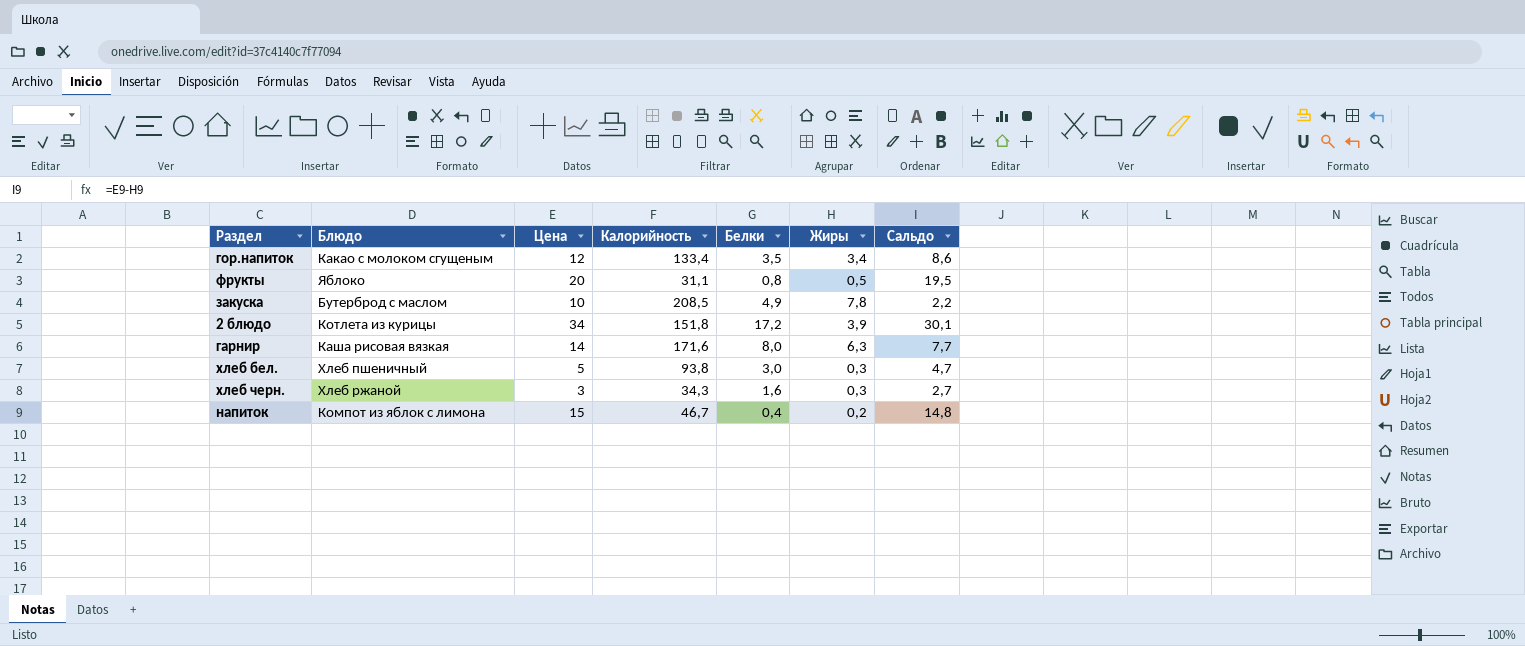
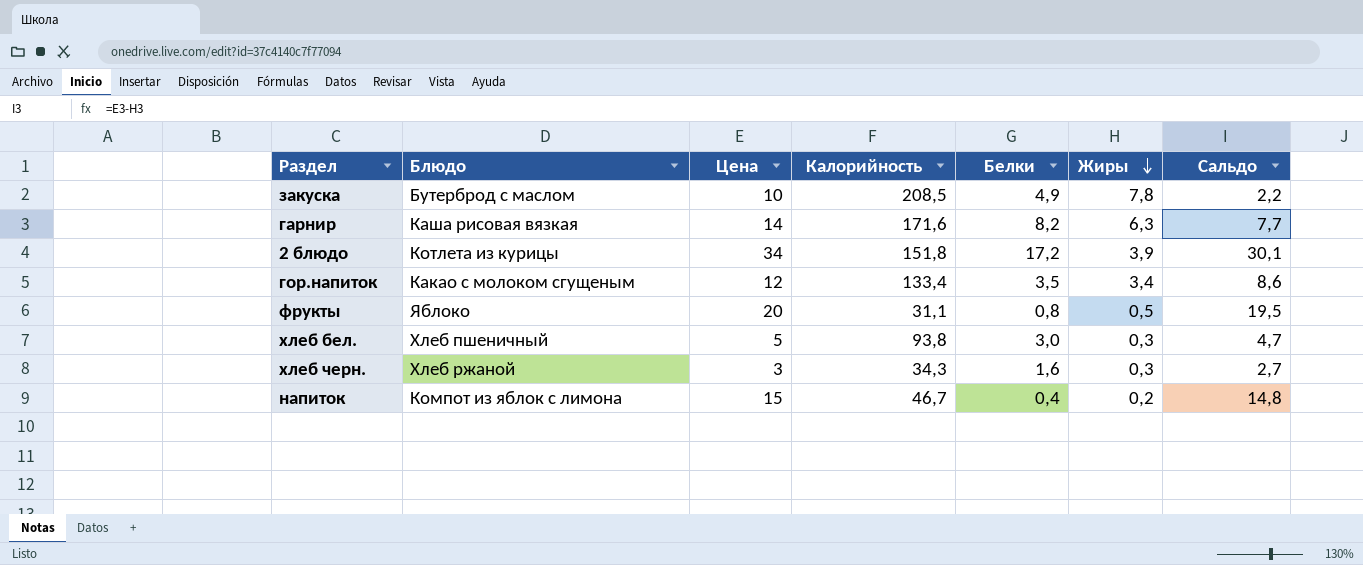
row order: none -> Жиры descending
гарнир | Белки: 8,0 -> 8,2

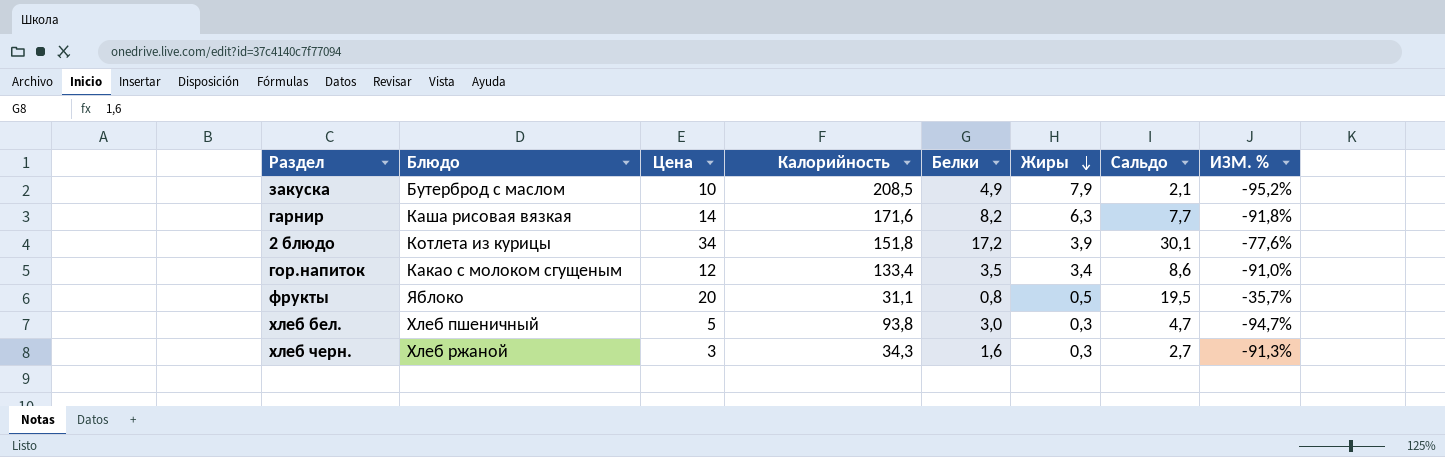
column ИЗМ. % | formula: none -> ([Цена] - [Калорийность]) / [Калорийность]
row напиток: Компот из яблок с лимона | 15 | 46,7 | 0,4 | 0,2 | 14,8 -> none
закуска | Жиры: 7,8 -> 7,9
закуска | Сальдо: 2,2 -> 2,1

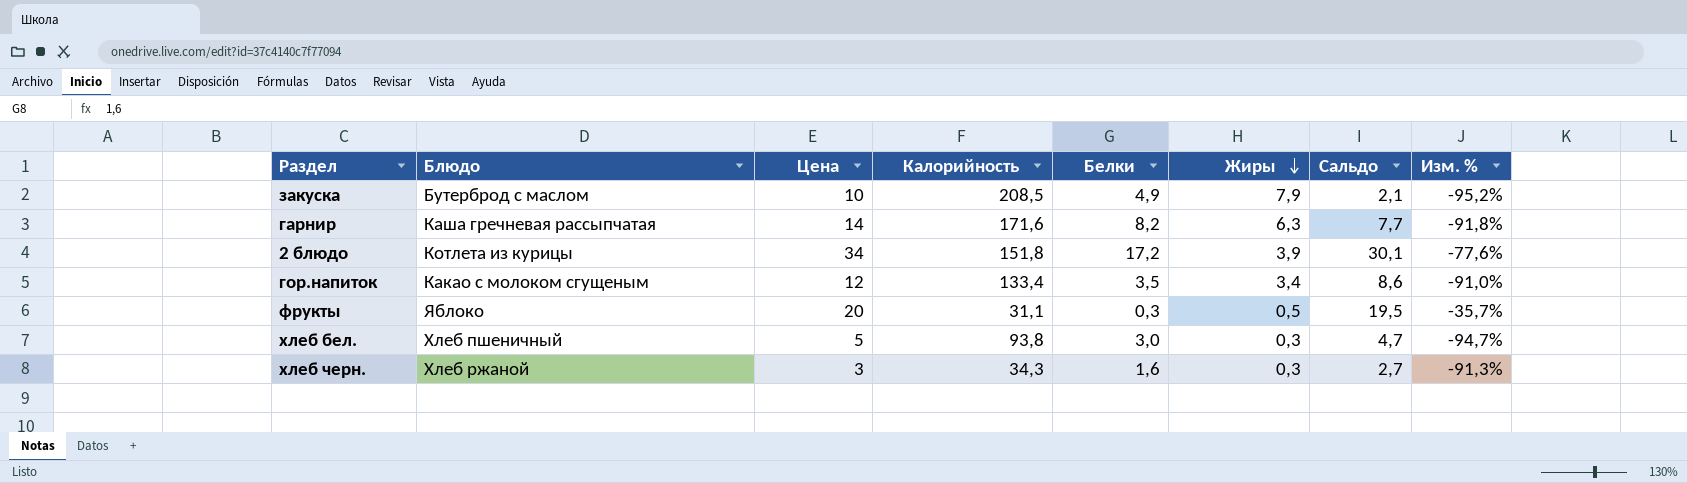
column name: ИЗМ. % -> Изм. %
гарнир | Блюдо: Каша рисовая вязкая -> Каша гречневая рассыпчатая
фрукты | Белки: 0,8 -> 0,3

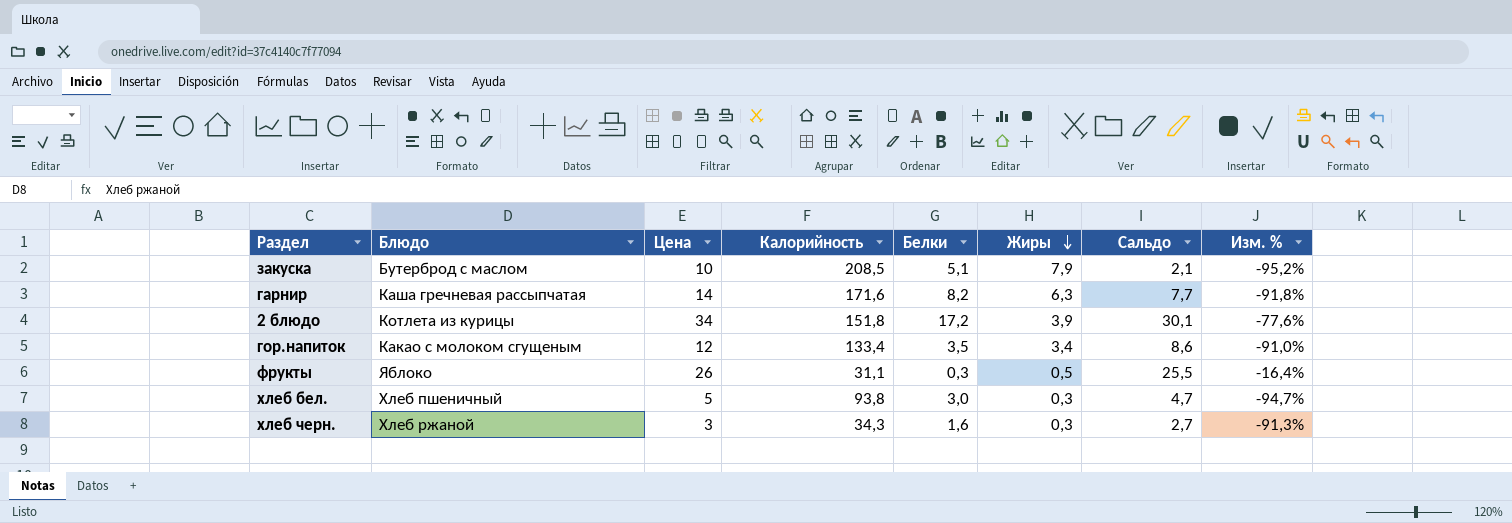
закуска | Белки: 4,9 -> 5,1
фрукты | Цена: 20 -> 26
фрукты | Сальдо: 19,5 -> 25,5
фрукты | Изм. %: -35,7% -> -16,4%

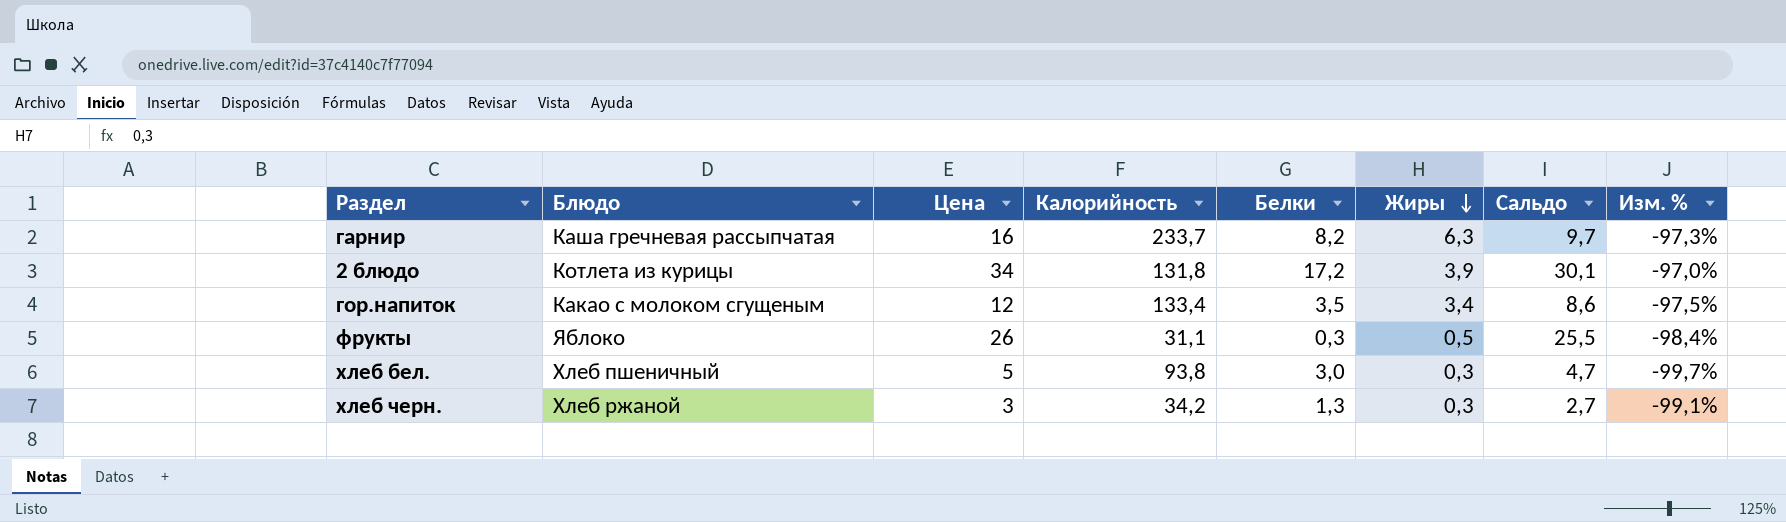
column Изм. % | formula: ([Цена] - [Калорийность]) / [Калорийность] -> ([Жиры] - [Калорийность]) / [Калорийность]
row закуска: Бутерброд с маслом | 10 | 208,5 | 5,1 | 7,9 | 2,1 | -95,2% -> none
гарнир | Цена: 14 -> 16
гарнир | Калорийность: 171,6 -> 233,7
гарнир | Сальдо: 7,7 -> 9,7
2 блюдо | Калорийность: 151,8 -> 131,8
хлеб черн. | Калорийность: 34,3 -> 34,2
хлеб черн. | Белки: 1,6 -> 1,3

